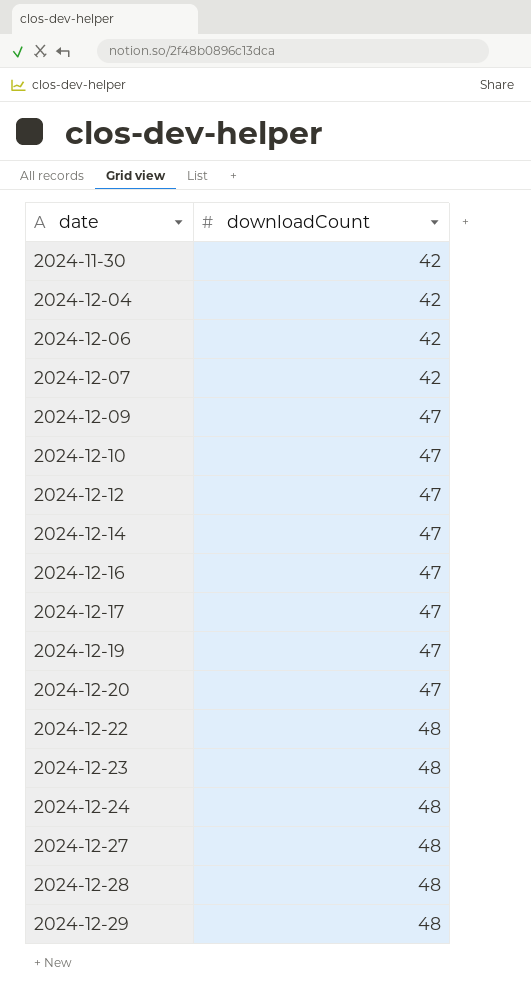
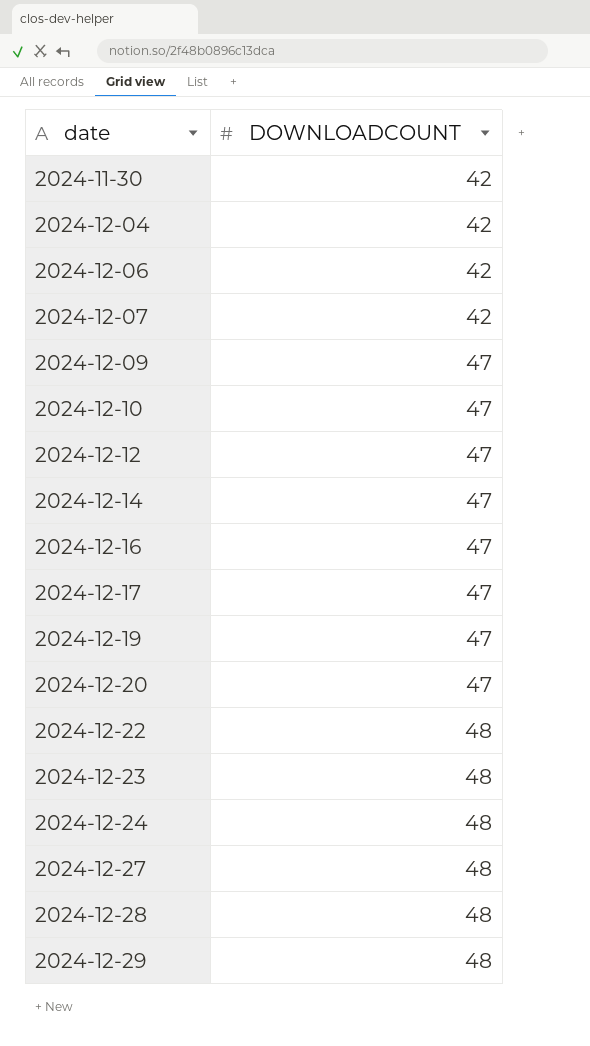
column name: downloadCount -> DOWNLOADCOUNT

